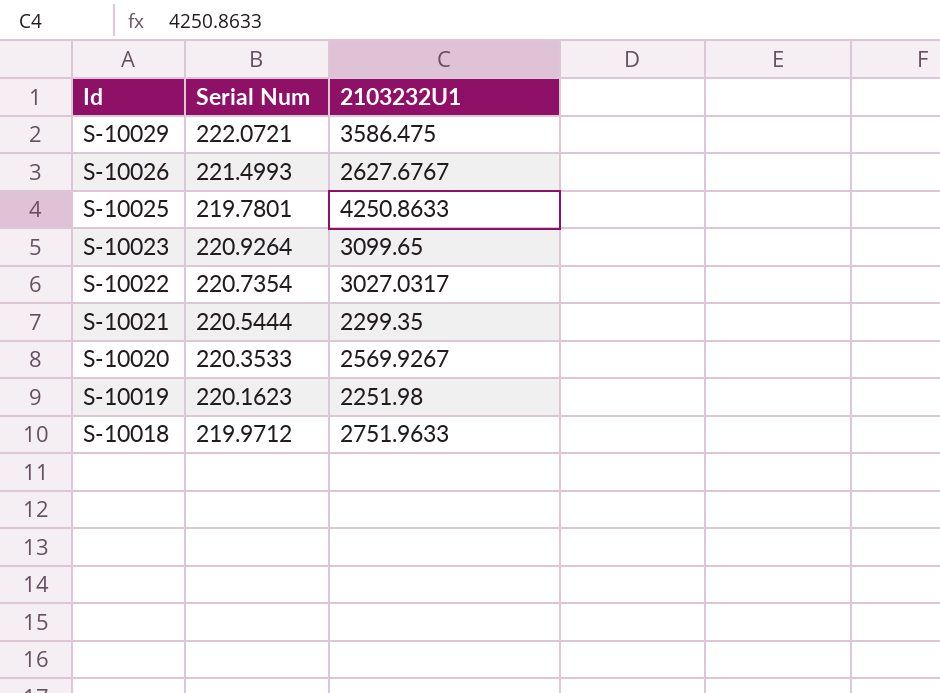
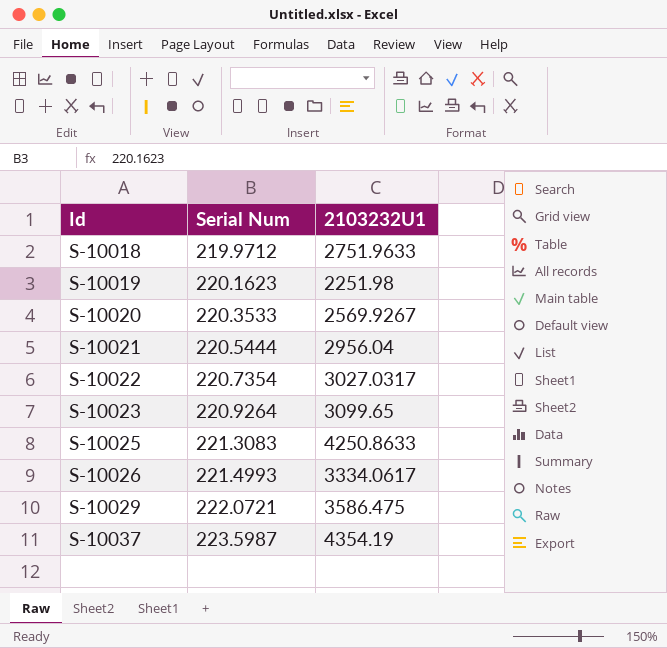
row order: Id descending -> Id ascending
S-10021 | 2103232U1: 2299.35 -> 2956.04
S-10025 | Serial Num: 219.7801 -> 221.3083
S-10026 | 2103232U1: 2627.6767 -> 3334.0617
row S-10037: none -> 223.5987 | 4354.19

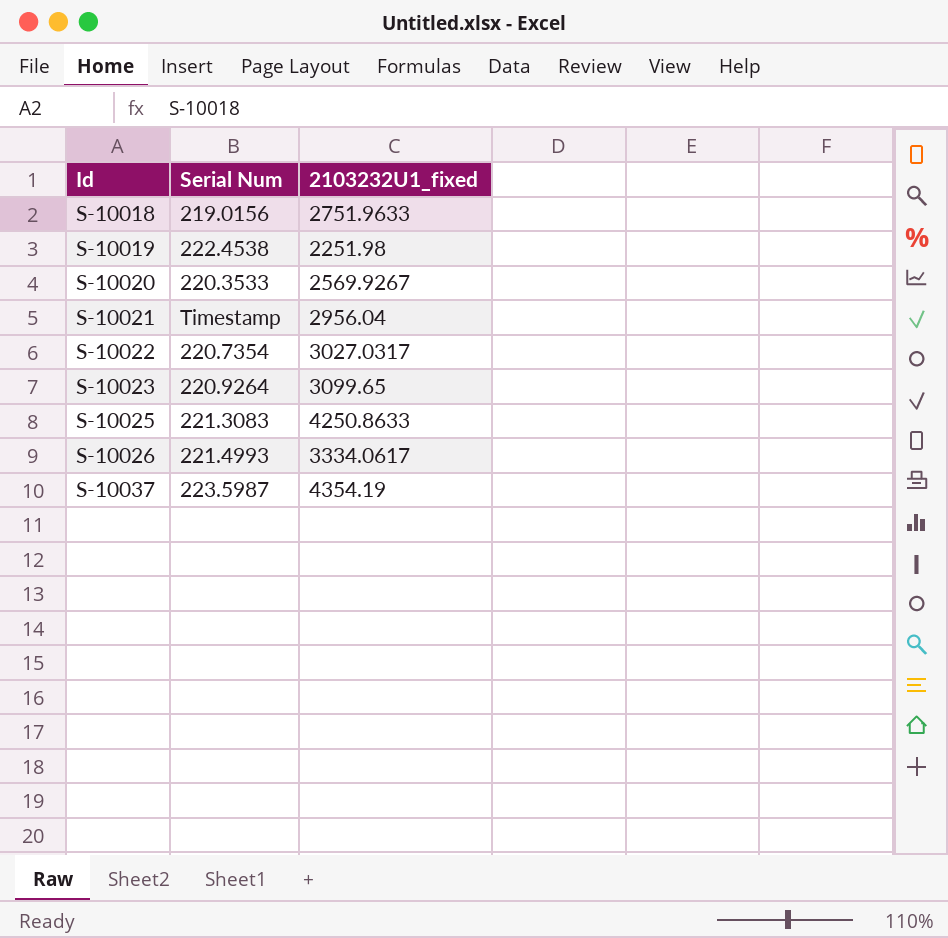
column name: 2103232U1 -> 2103232U1_fixed
row S-10029: 222.0721 | 3586.475 -> none
S-10018 | Serial Num: 219.9712 -> 219.0156
S-10019 | Serial Num: 220.1623 -> 222.4538
S-10021 | Serial Num: 220.5444 -> Timestamp

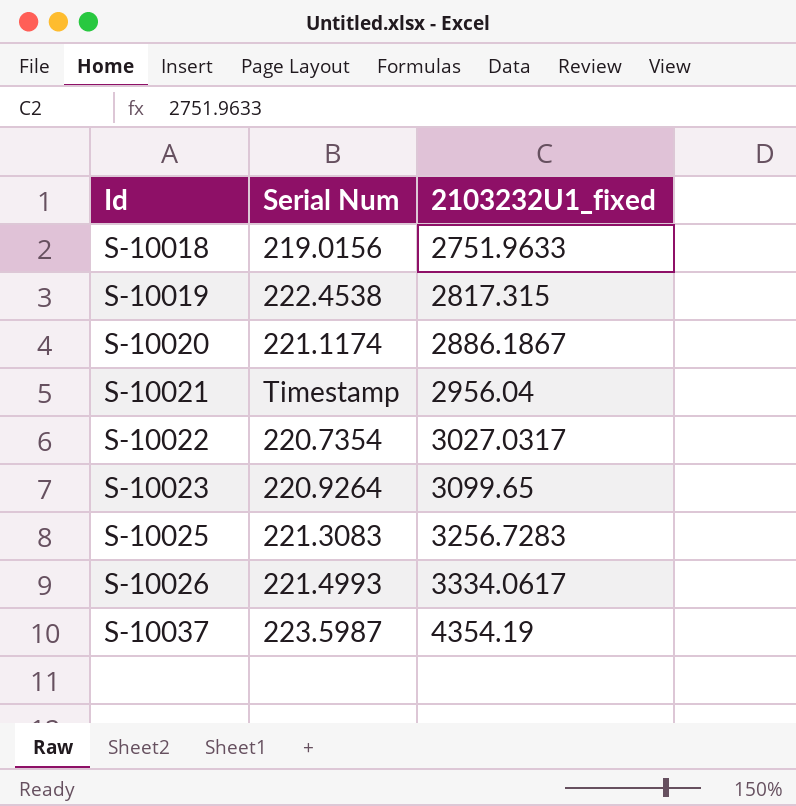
S-10019 | 2103232U1_fixed: 2251.98 -> 2817.315
S-10020 | Serial Num: 220.3533 -> 221.1174
S-10020 | 2103232U1_fixed: 2569.9267 -> 2886.1867
S-10025 | 2103232U1_fixed: 4250.8633 -> 3256.7283

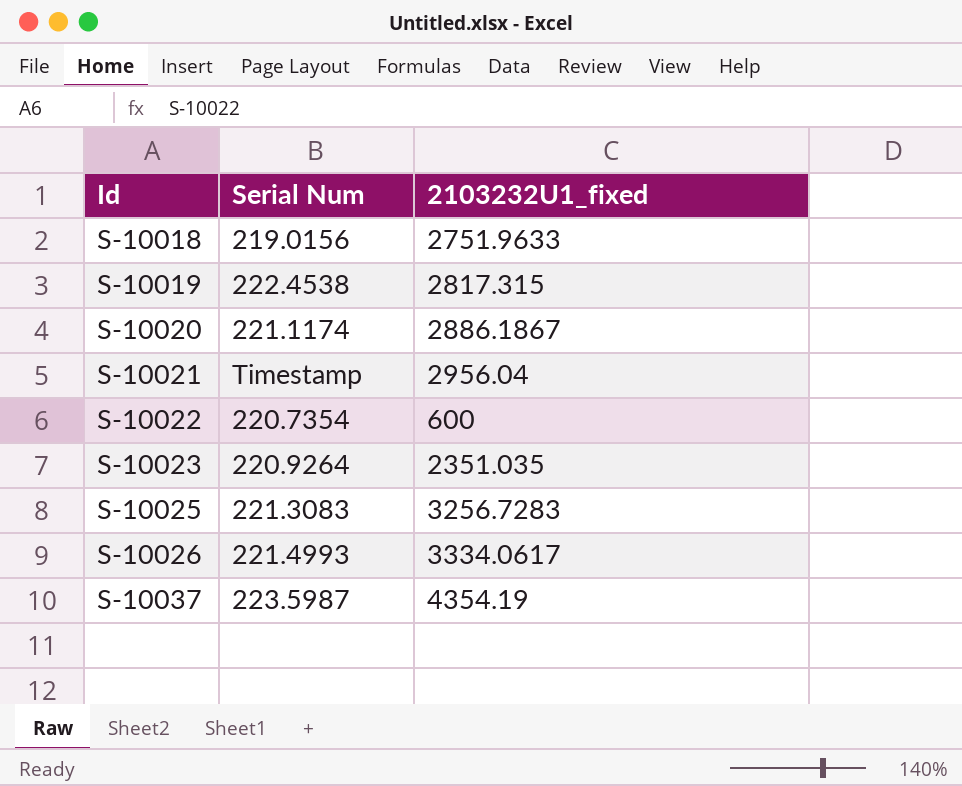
S-10022 | 2103232U1_fixed: 3027.0317 -> 600
S-10023 | 2103232U1_fixed: 3099.65 -> 2351.035

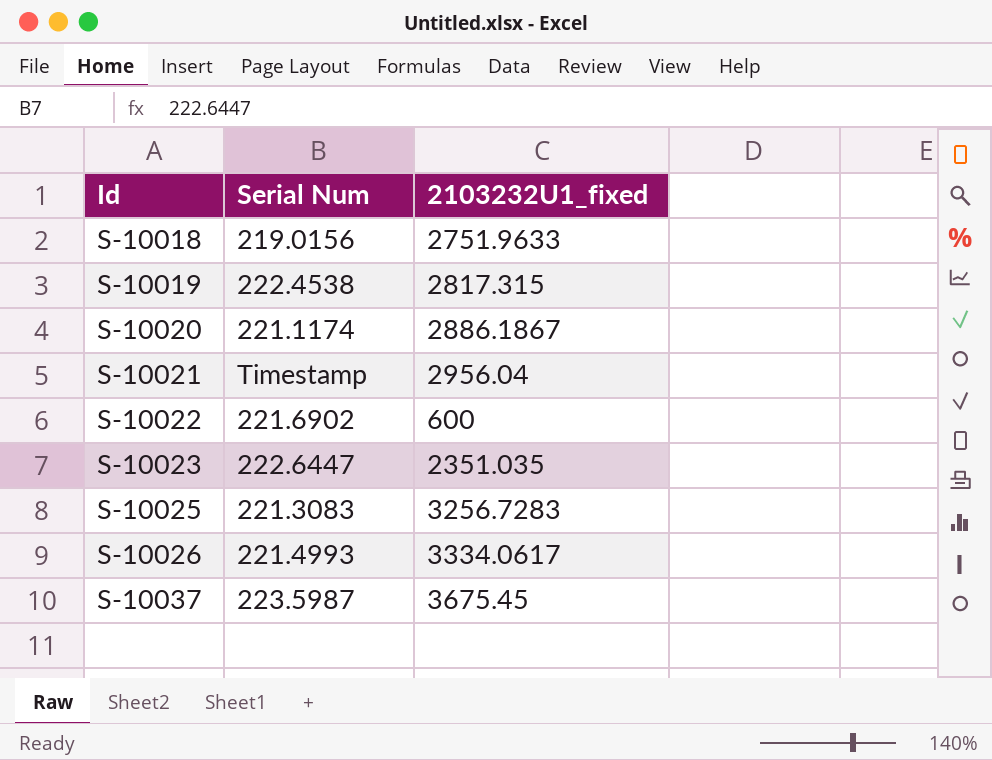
S-10022 | Serial Num: 220.7354 -> 221.6902
S-10023 | Serial Num: 220.9264 -> 222.6447
S-10037 | 2103232U1_fixed: 4354.19 -> 3675.45

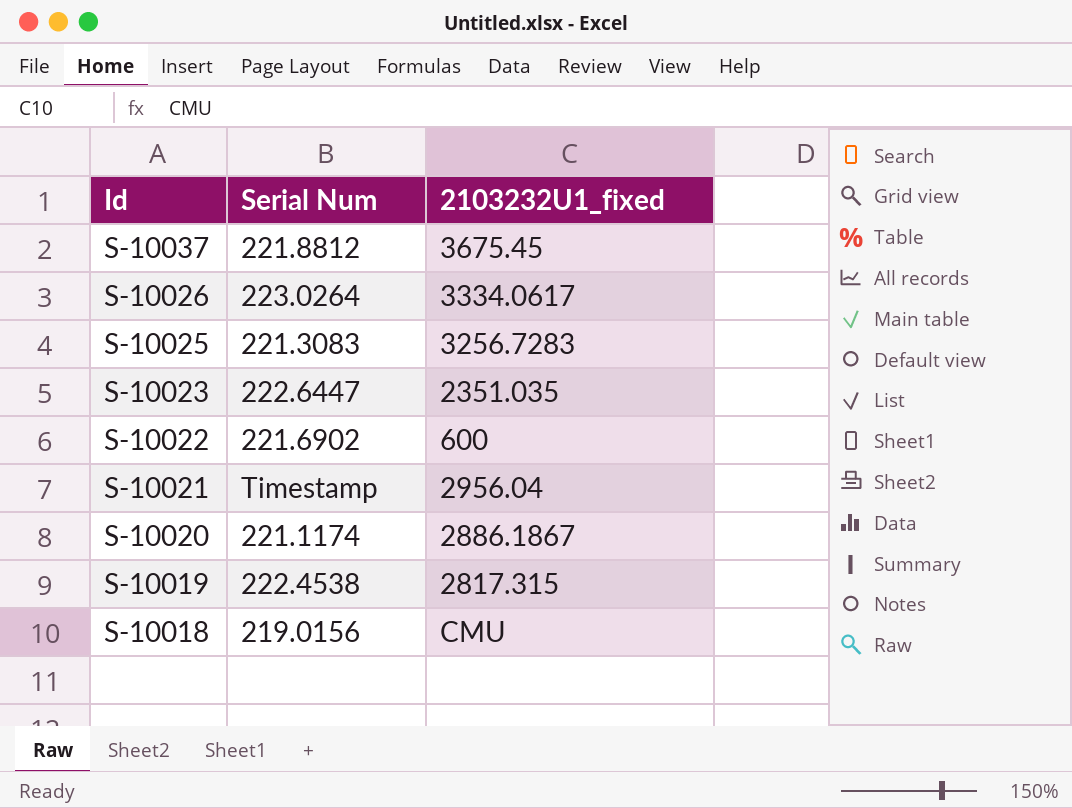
row order: Id ascending -> Id descending
S-10037 | Serial Num: 223.5987 -> 221.8812
S-10026 | Serial Num: 221.4993 -> 223.0264
S-10018 | 2103232U1_fixed: 2751.9633 -> CMU

